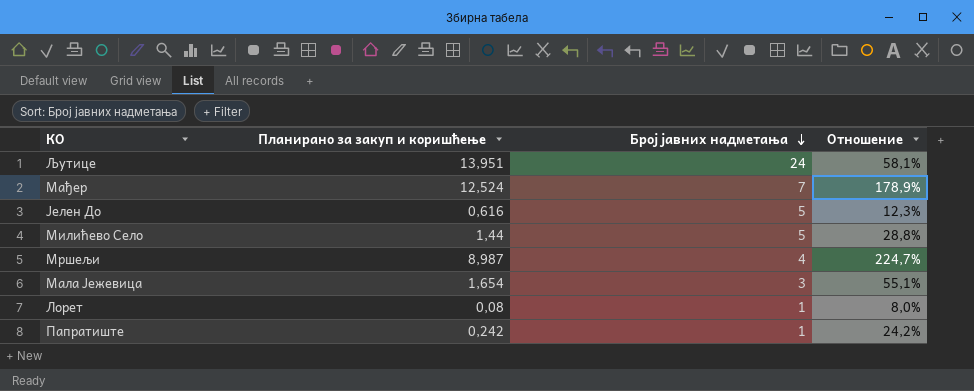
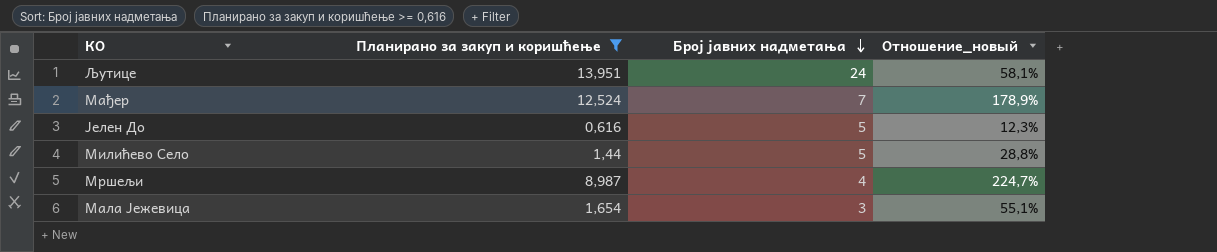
filter: none -> Планирано за закуп и коришћење >= 0,616
column name: Отношение -> Отношение_новый

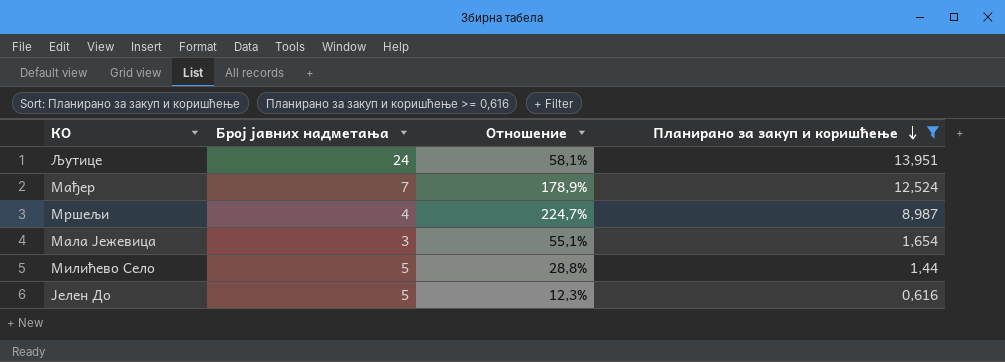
row order: Број јавних надметања descending -> Планирано за закуп и коришћење descending
column name: Отношение_новый -> Отношение
column Планирано за закуп и коришћење | position: 2 -> 4

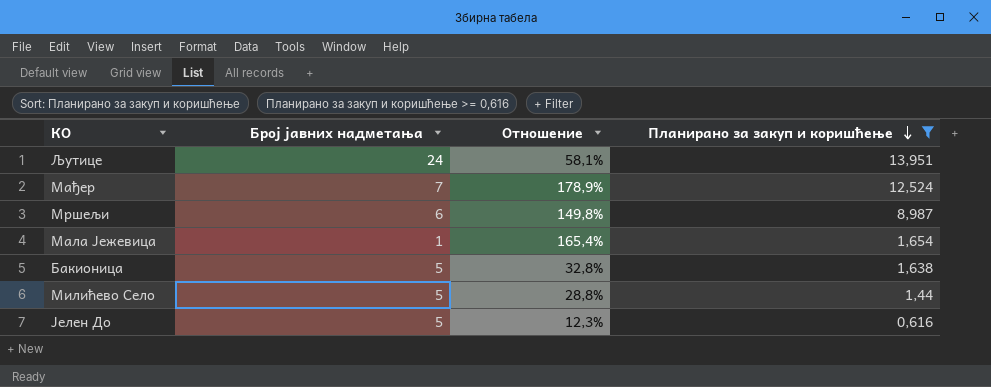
Мршељи | Број јавних надметања: 4 -> 6
Мршељи | Отношение: 224,7% -> 149,8%
Мала Јежевица | Број јавних надметања: 3 -> 1
Мала Јежевица | Отношение: 55,1% -> 165,4%
row Бакионица: none -> 5 | 32,8% | 1,638

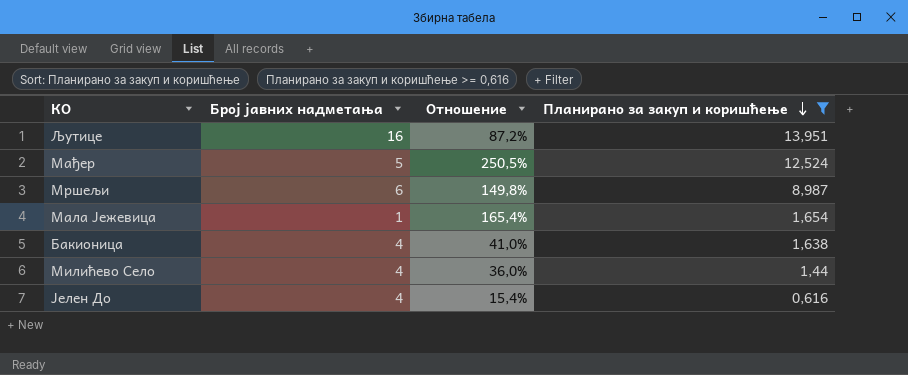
Љутице | Број јавних надметања: 24 -> 16
Љутице | Отношение: 58,1% -> 87,2%
Мађер | Број јавних надметања: 7 -> 5
Мађер | Отношение: 178,9% -> 250,5%
Бакионица | Број јавних надметања: 5 -> 4
Бакионица | Отношение: 32,8% -> 41,0%
Милићево Село | Број јавних надметања: 5 -> 4
Милићево Село | Отношение: 28,8% -> 36,0%
Јелен До | Број јавних надметања: 5 -> 4
Јелен До | Отношение: 12,3% -> 15,4%

